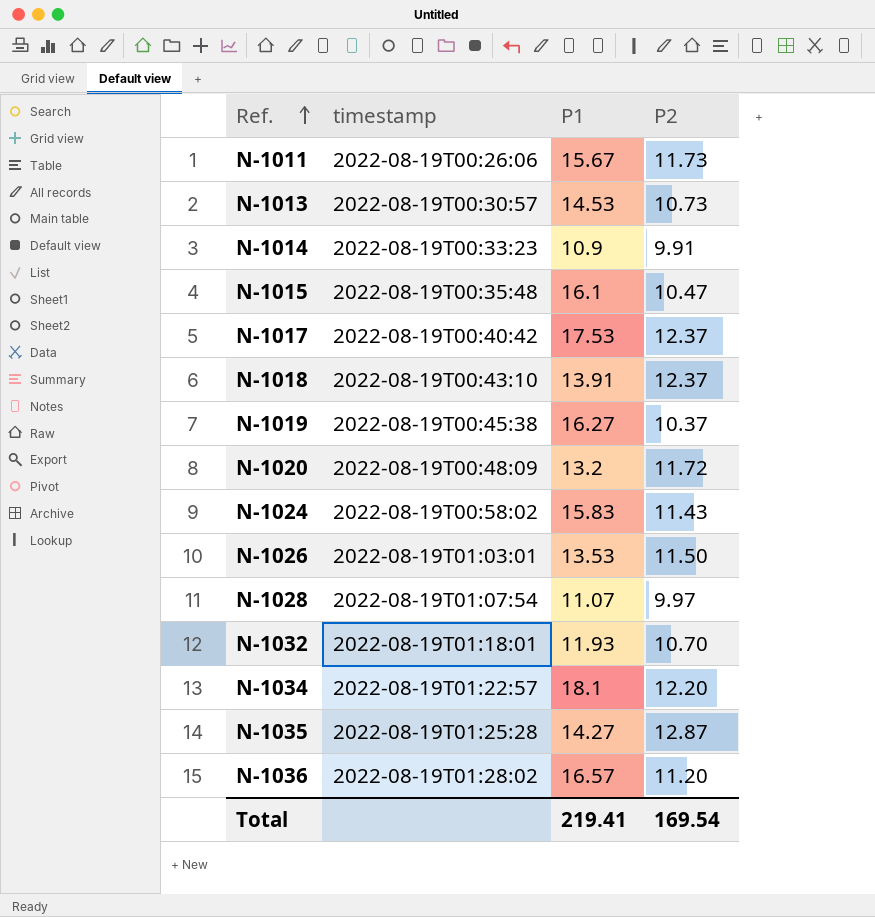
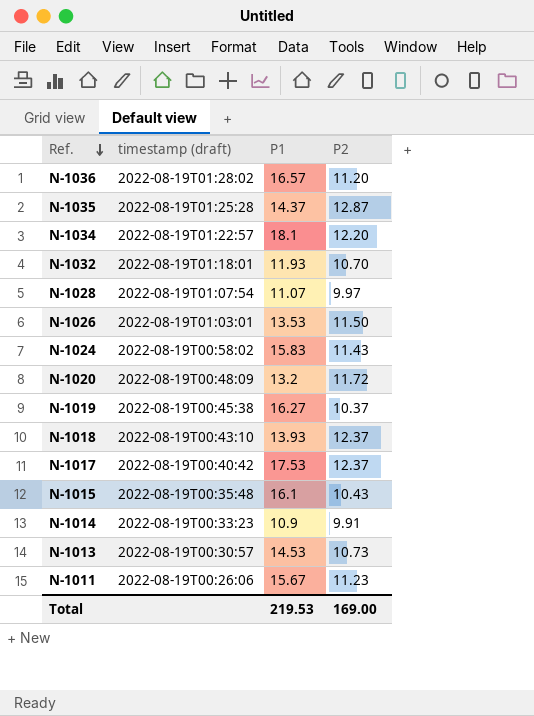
row order: Ref. ascending -> Ref. descending
column name: timestamp -> timestamp (draft)
N-1035 | P1: 14.27 -> 14.37
N-1018 | P1: 13.91 -> 13.93
N-1015 | P2: 10.47 -> 10.43
N-1011 | P2: 11.73 -> 11.23
Total | P1: 219.41 -> 219.53
Total | P2: 169.54 -> 169.00

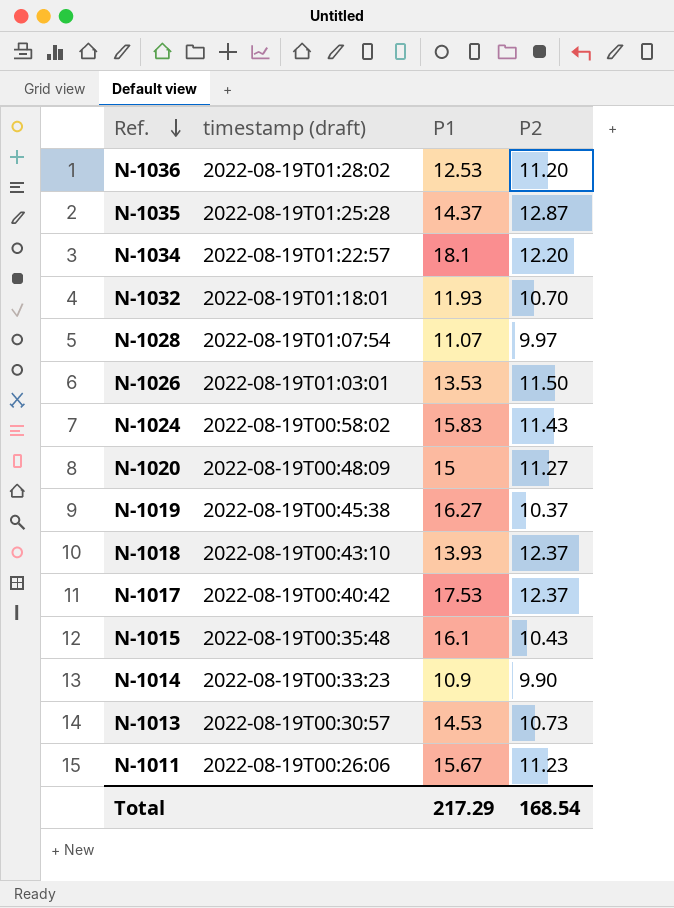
N-1036 | P1: 16.57 -> 12.53
N-1020 | P1: 13.2 -> 15
N-1020 | P2: 11.72 -> 11.27
N-1014 | P2: 9.91 -> 9.90
Total | P1: 219.53 -> 217.29
Total | P2: 169.00 -> 168.54

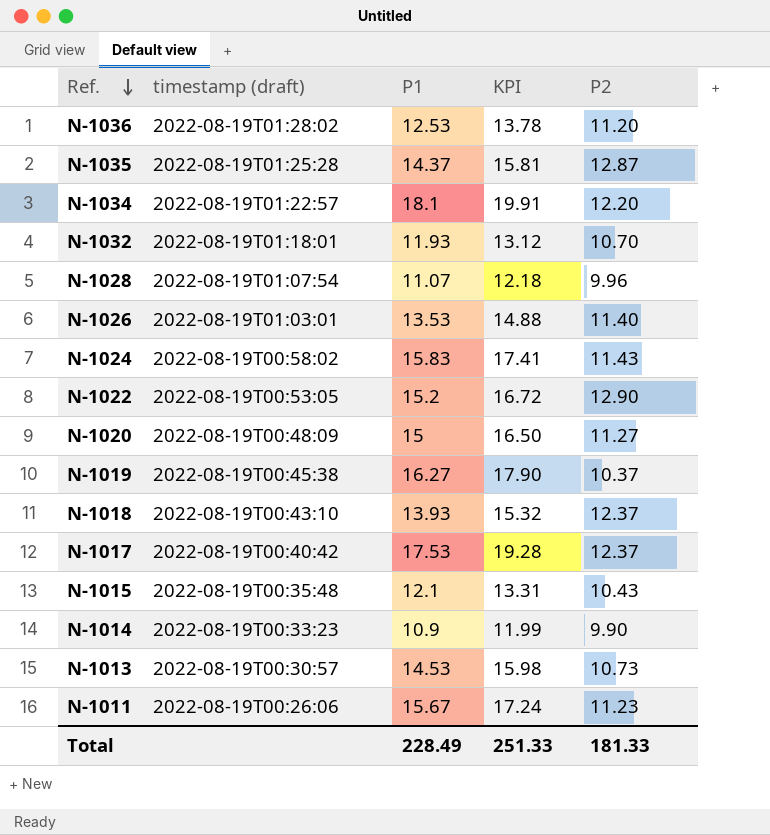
column KPI | formula: none -> [P1] * 1.1
N-1028 | P2: 9.97 -> 9.96
N-1026 | P2: 11.50 -> 11.40
row N-1022: none -> 2022-08-19T00:53:05 | 15.2 | 16.72 | 12.90
N-1015 | P1: 16.1 -> 12.1
Total | P1: 217.29 -> 228.49
Total | P2: 168.54 -> 181.33

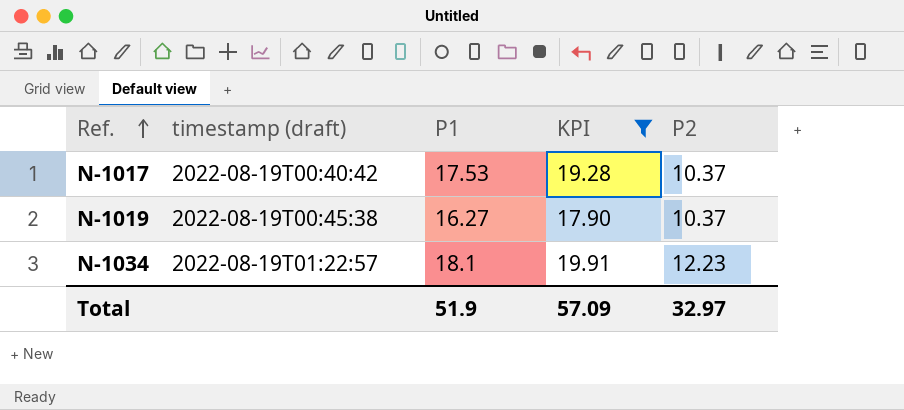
filter: none -> KPI >= 17.90
row order: Ref. descending -> Ref. ascending
N-1017 | P2: 12.37 -> 10.37
N-1034 | P2: 12.20 -> 12.23
Total | P1: 228.49 -> 51.9
Total | KPI: 251.33 -> 57.09
Total | P2: 181.33 -> 32.97

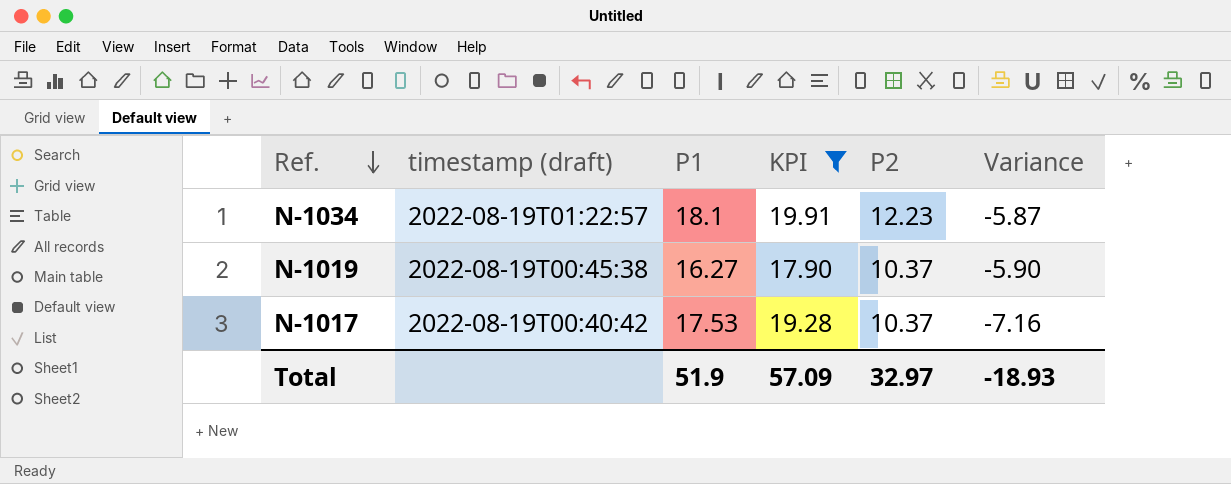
row order: Ref. ascending -> Ref. descending
column Variance | formula: none -> [P2] - [P1]

